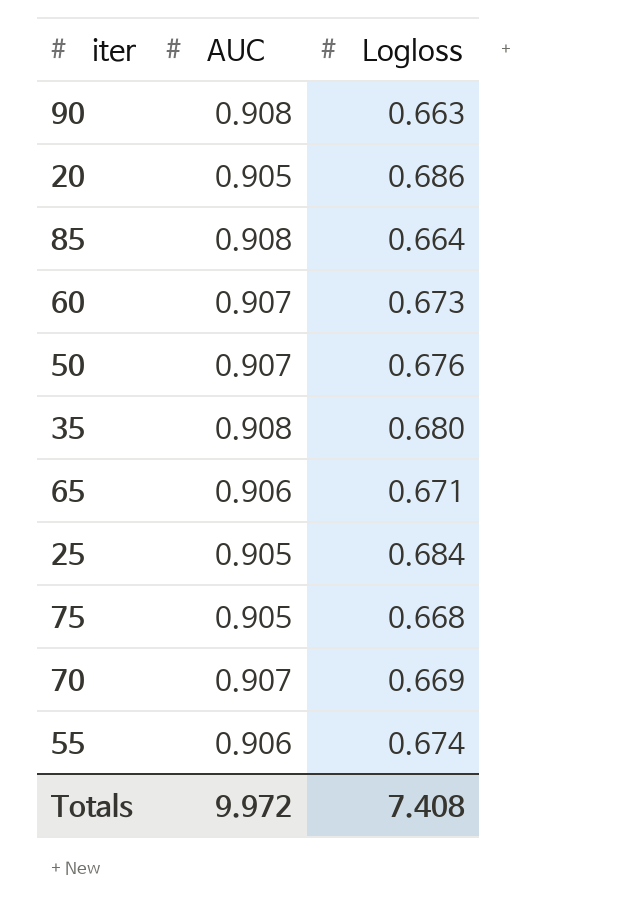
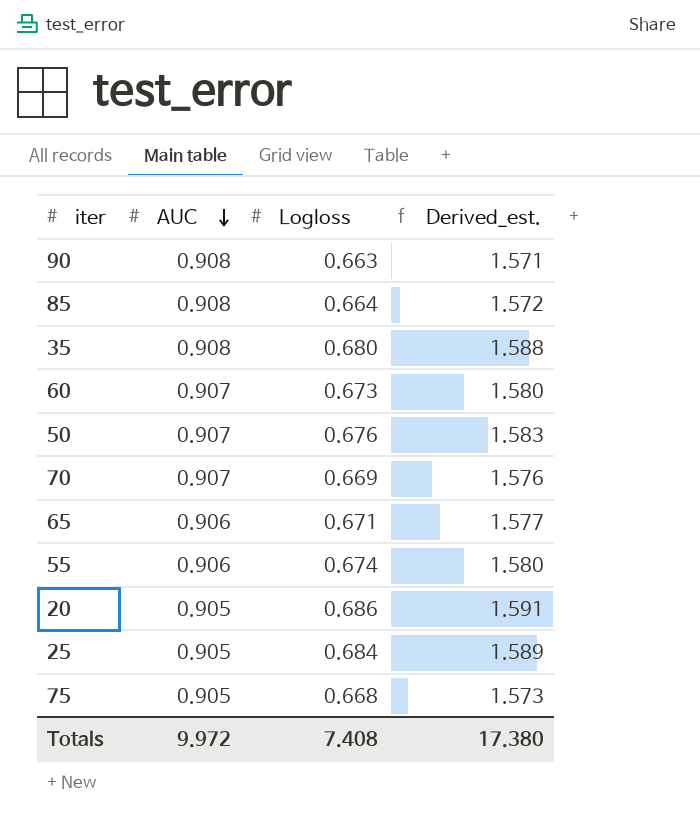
row order: none -> AUC descending
column Derived_est. | formula: none -> [AUC] + [Logloss]

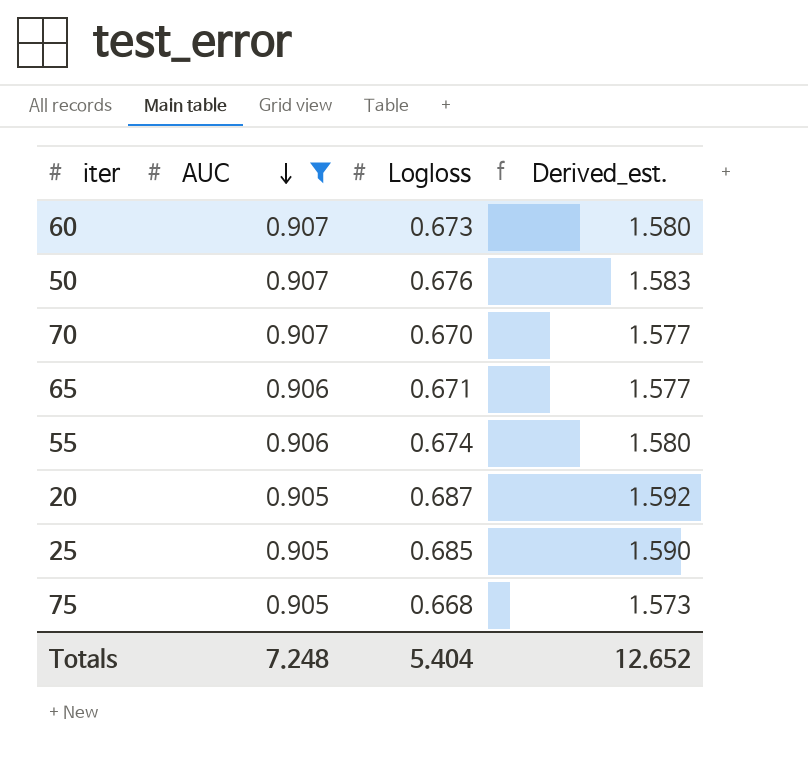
filter: none -> AUC != 0.908
70 | Logloss: 0.669 -> 0.670
70 | Derived_est.: 1.576 -> 1.577
20 | Logloss: 0.686 -> 0.687
20 | Derived_est.: 1.591 -> 1.592
25 | Logloss: 0.684 -> 0.685
25 | Derived_est.: 1.589 -> 1.590
Totals | AUC: 9.972 -> 7.248
Totals | Logloss: 7.408 -> 5.404
Totals | Derived_est.: 17.380 -> 12.652

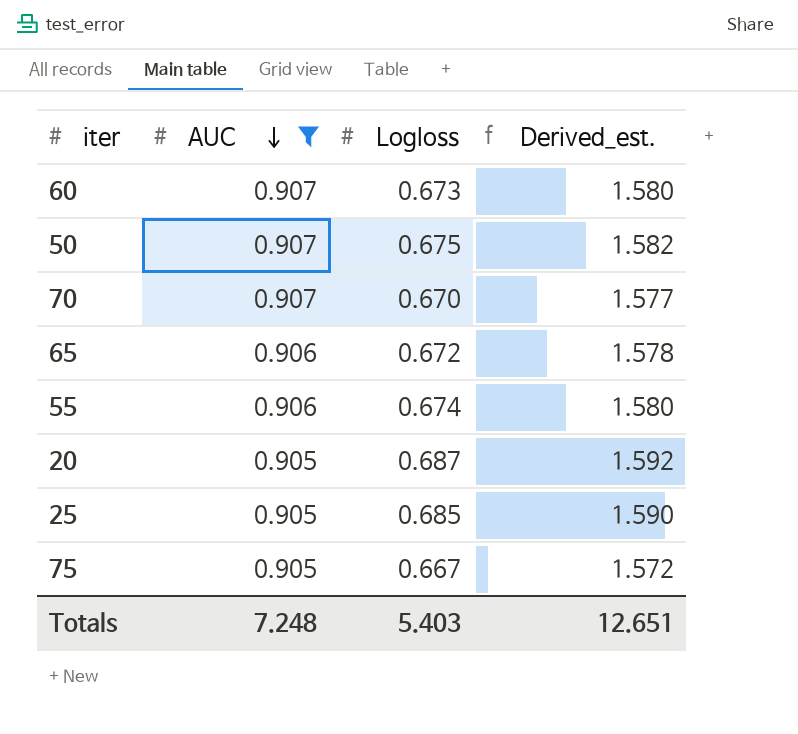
50 | Logloss: 0.676 -> 0.675
50 | Derived_est.: 1.583 -> 1.582
65 | Logloss: 0.671 -> 0.672
65 | Derived_est.: 1.577 -> 1.578
75 | Logloss: 0.668 -> 0.667
75 | Derived_est.: 1.573 -> 1.572
Totals | Logloss: 5.404 -> 5.403
Totals | Derived_est.: 12.652 -> 12.651

